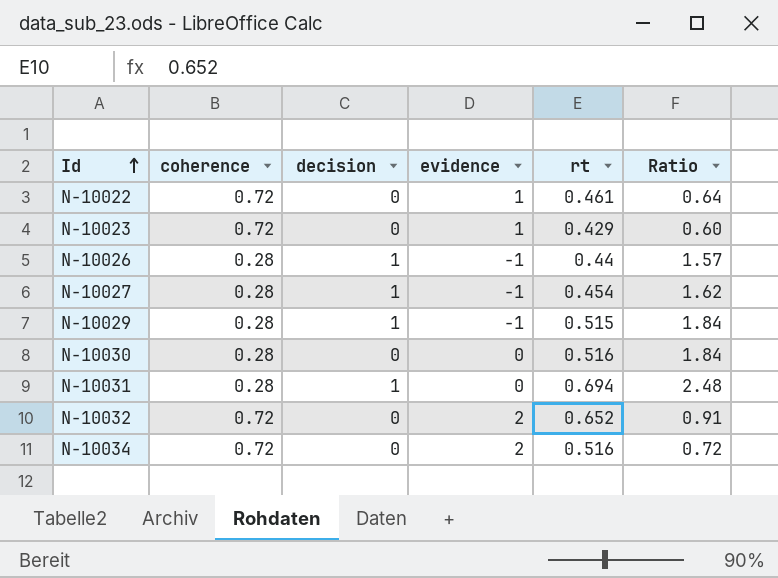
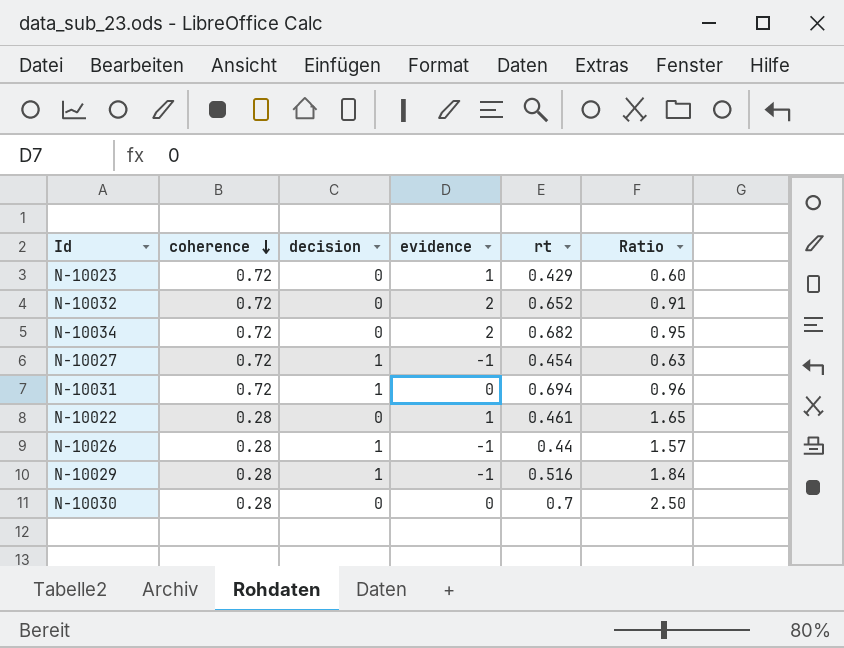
row order: Id ascending -> coherence descending
N-10034 | rt: 0.516 -> 0.682
N-10034 | Ratio: 0.72 -> 0.95
N-10027 | coherence: 0.28 -> 0.72
N-10027 | Ratio: 1.62 -> 0.63
N-10031 | coherence: 0.28 -> 0.72
N-10031 | Ratio: 2.48 -> 0.96
N-10022 | coherence: 0.72 -> 0.28
N-10022 | Ratio: 0.64 -> 1.65
N-10029 | rt: 0.515 -> 0.516
N-10030 | rt: 0.516 -> 0.7
N-10030 | Ratio: 1.84 -> 2.50

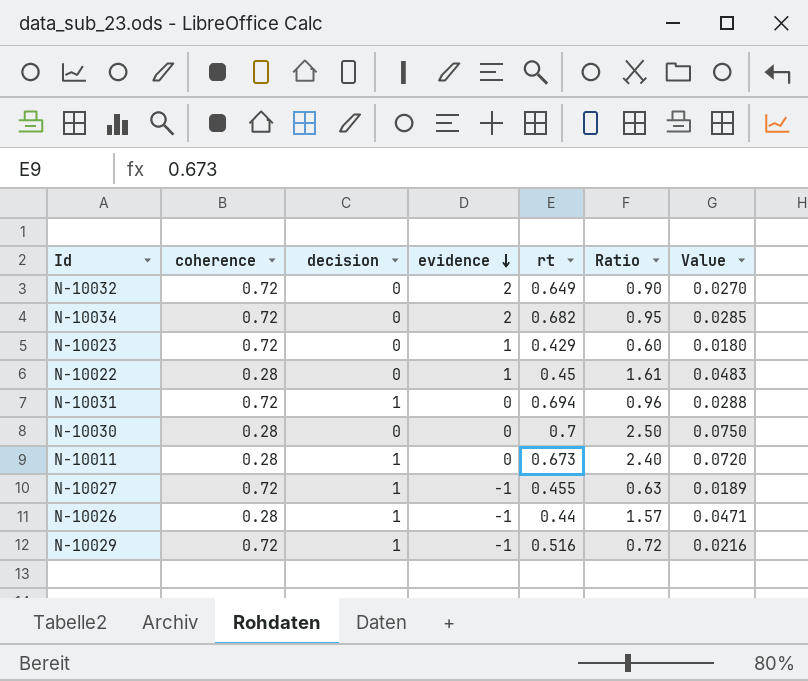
row order: coherence descending -> evidence descending
column Value | formula: none -> [Ratio] * 0.03
N-10032 | rt: 0.652 -> 0.649
N-10032 | Ratio: 0.91 -> 0.90
N-10022 | rt: 0.461 -> 0.45
N-10022 | Ratio: 1.65 -> 1.61
row N-10011: none -> 0.28 | 1 | 0 | 0.673 | 2.40 | 0.0720
N-10027 | rt: 0.454 -> 0.455
N-10029 | coherence: 0.28 -> 0.72
N-10029 | Ratio: 1.84 -> 0.72

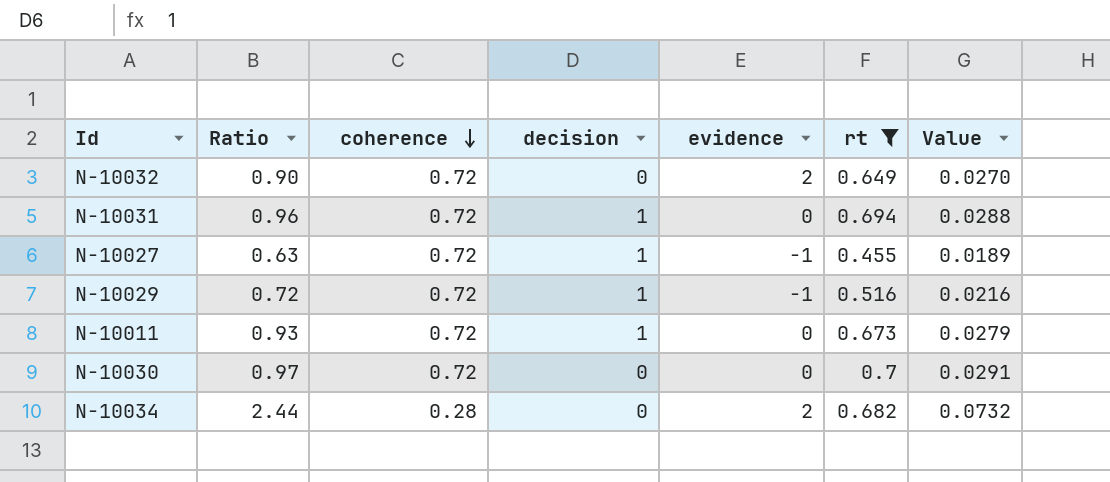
filter: none -> rt >= 0.455
row order: evidence descending -> coherence descending
column Ratio | position: 6 -> 2
N-10011 | Ratio: 2.40 -> 0.93
N-10011 | coherence: 0.28 -> 0.72
N-10011 | Value: 0.0720 -> 0.0279
N-10030 | Ratio: 2.50 -> 0.97
N-10030 | coherence: 0.28 -> 0.72
N-10030 | Value: 0.0750 -> 0.0291
N-10034 | Ratio: 0.95 -> 2.44
N-10034 | coherence: 0.72 -> 0.28
N-10034 | Value: 0.0285 -> 0.0732

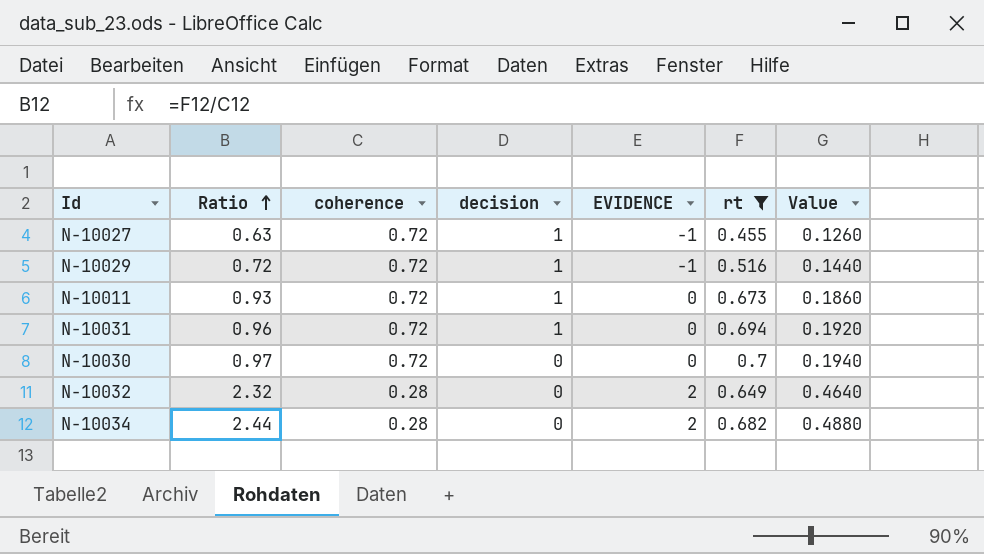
row order: coherence descending -> Ratio ascending
column name: evidence -> EVIDENCE
column Value | formula: [Ratio] * 0.03 -> [Ratio] * 0.2
N-10032 | Ratio: 0.90 -> 2.32
N-10032 | coherence: 0.72 -> 0.28

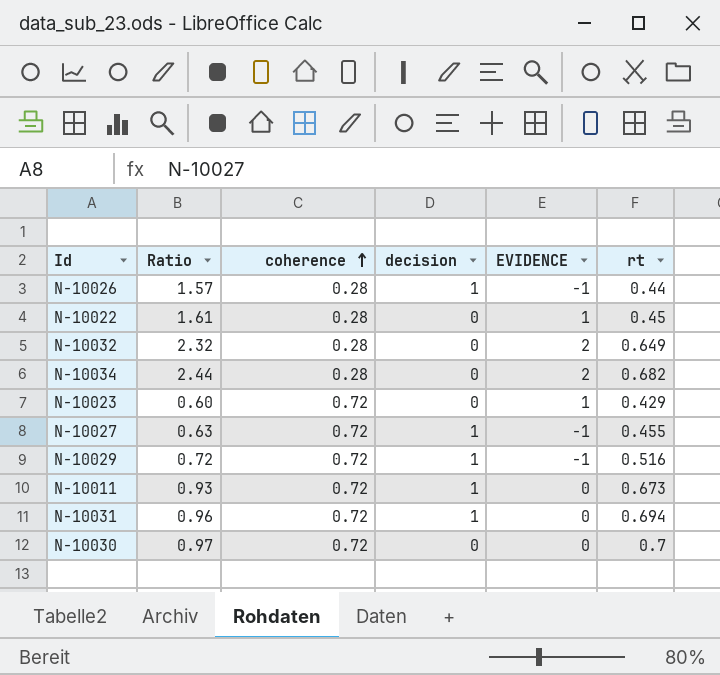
filter: rt >= 0.455 -> none
row order: Ratio ascending -> coherence ascending
column Value | formula: [Ratio] * 0.2 -> none

